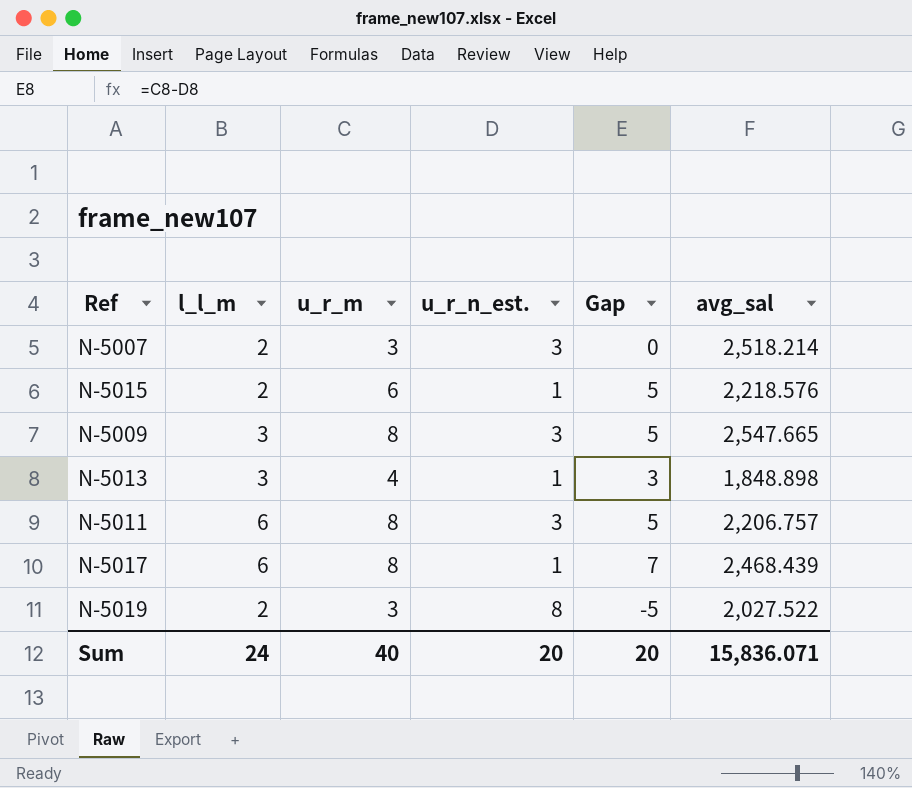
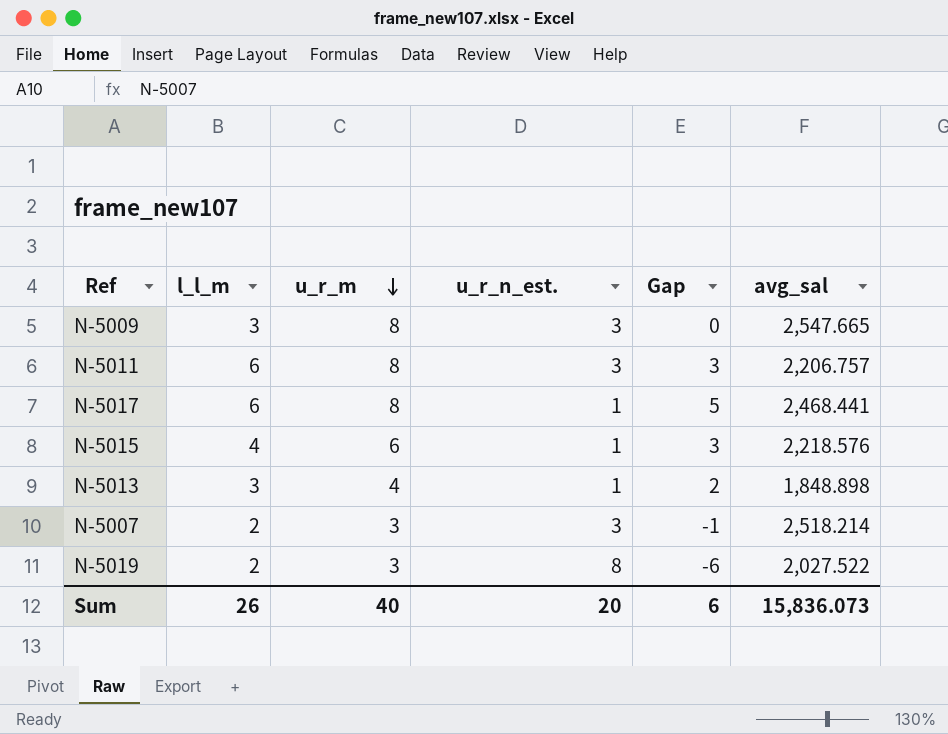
row order: none -> u_r_m descending
column Gap | formula: [u_r_m] - [u_r_n_est.] -> [l_l_m] - [u_r_n_est.]
N-5017 | avg_sal: 2,468.439 -> 2,468.441
N-5015 | l_l_m: 2 -> 4
Sum | l_l_m: 24 -> 26
Sum | Gap: 20 -> 6
Sum | avg_sal: 15,836.071 -> 15,836.073

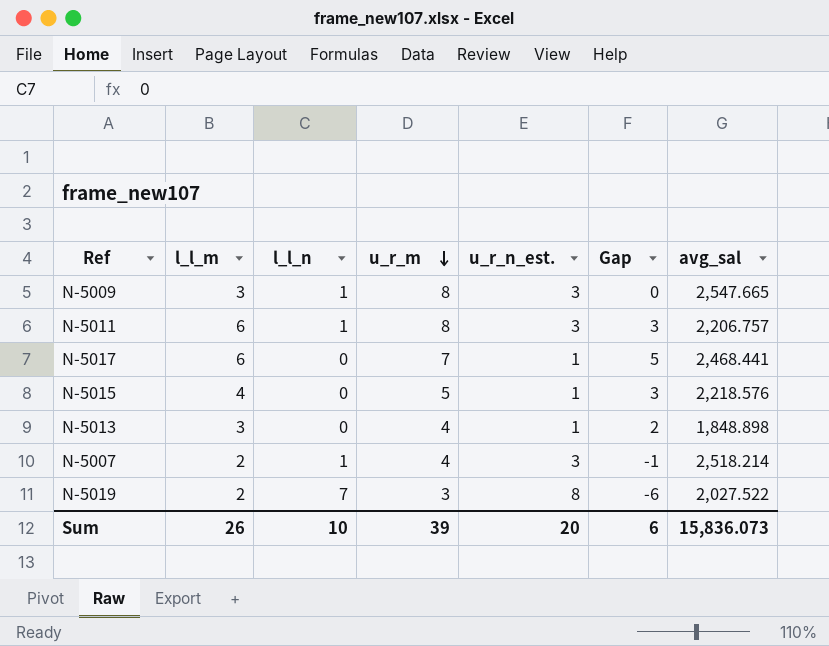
column l_l_n | position: none -> 3
N-5017 | u_r_m: 8 -> 7
N-5015 | u_r_m: 6 -> 5
N-5007 | u_r_m: 3 -> 4
Sum | u_r_m: 40 -> 39

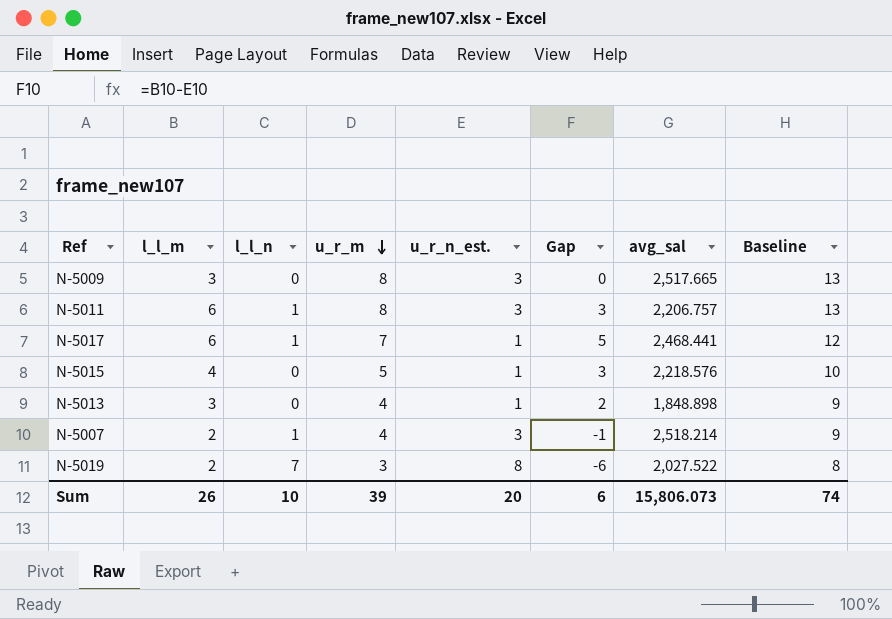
column Baseline | formula: none -> [u_r_m] + 5
N-5009 | l_l_n: 1 -> 0
N-5009 | avg_sal: 2,547.665 -> 2,517.665
N-5017 | l_l_n: 0 -> 1
Sum | avg_sal: 15,836.073 -> 15,806.073

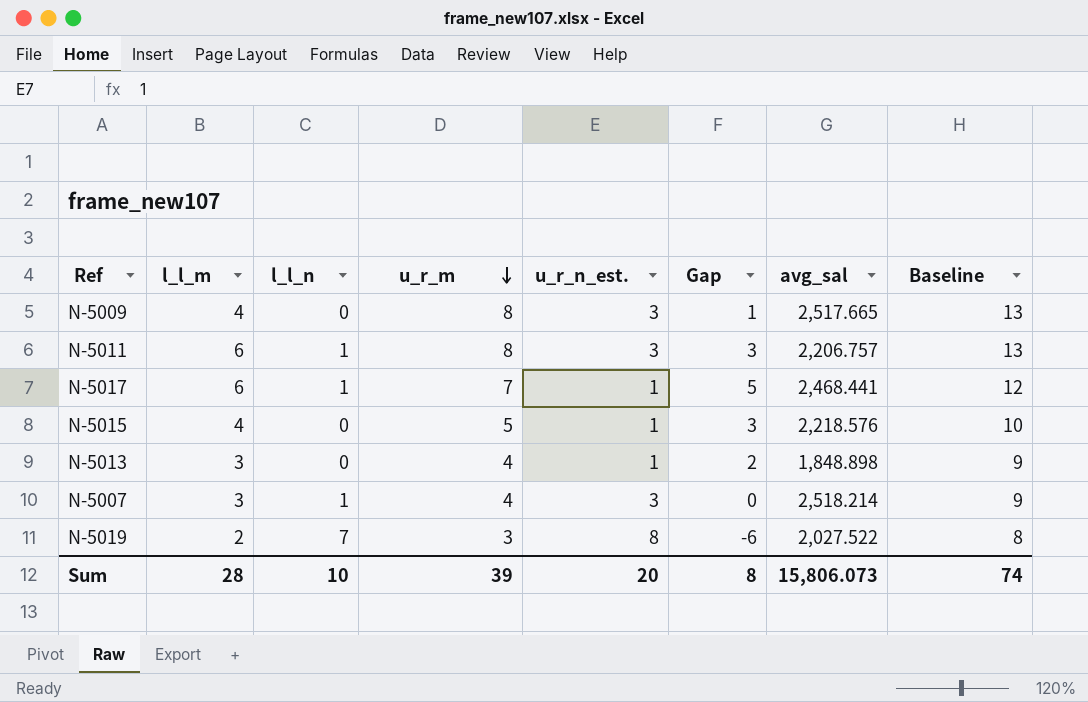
N-5009 | l_l_m: 3 -> 4
N-5009 | Gap: 0 -> 1
N-5007 | l_l_m: 2 -> 3
N-5007 | Gap: -1 -> 0
Sum | l_l_m: 26 -> 28
Sum | Gap: 6 -> 8

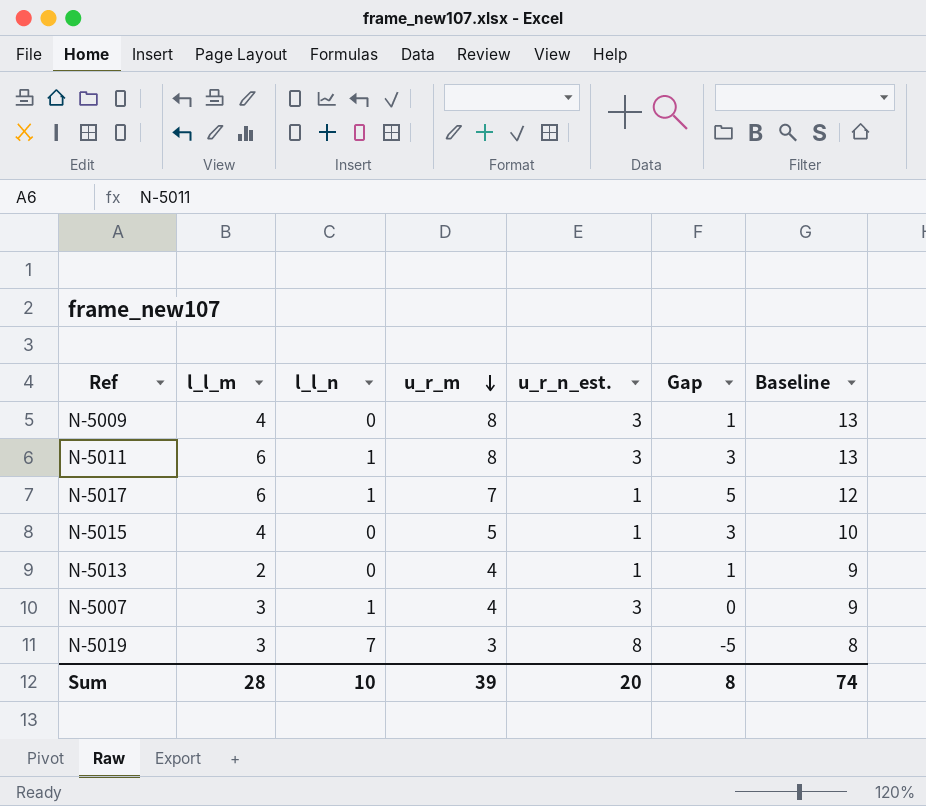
column avg_sal | position: 7 -> none
N-5013 | l_l_m: 3 -> 2
N-5013 | Gap: 2 -> 1
N-5019 | l_l_m: 2 -> 3
N-5019 | Gap: -6 -> -5

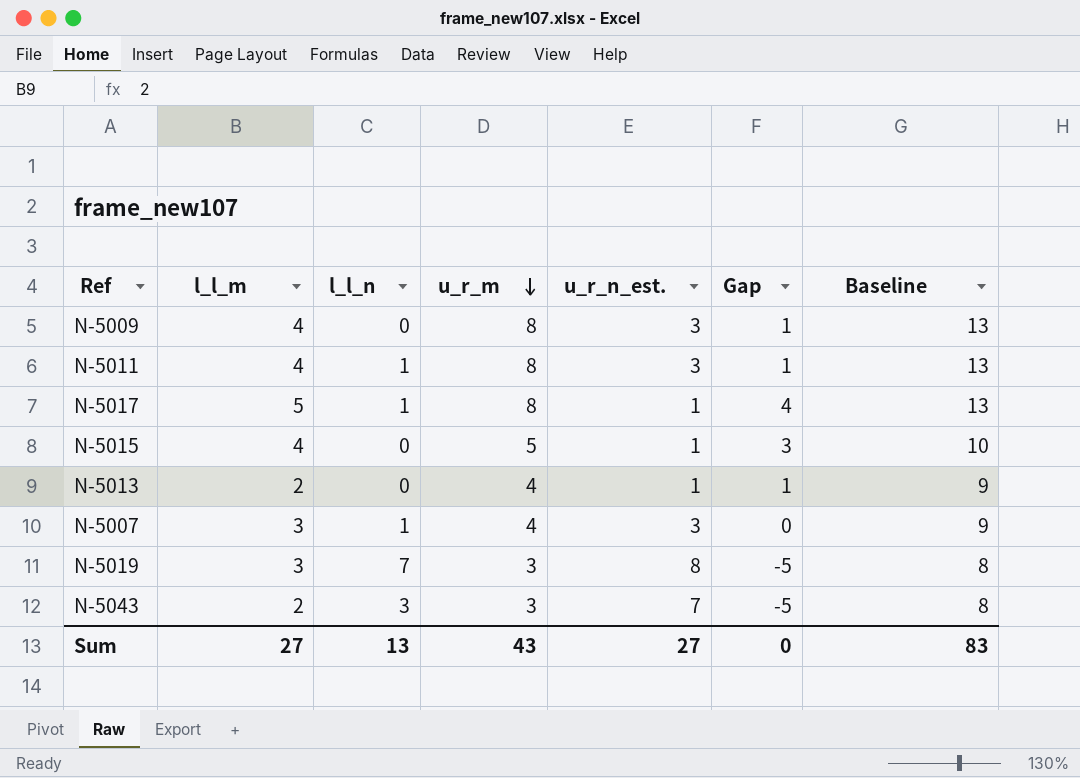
N-5011 | l_l_m: 6 -> 4
N-5011 | Gap: 3 -> 1
N-5017 | l_l_m: 6 -> 5
N-5017 | u_r_m: 7 -> 8
N-5017 | Gap: 5 -> 4
N-5017 | Baseline: 12 -> 13
row N-5043: none -> 2 | 3 | 3 | 7 | -5 | 8
Sum | l_l_m: 28 -> 27
Sum | l_l_n: 10 -> 13
Sum | u_r_m: 39 -> 43
Sum | u_r_n_est.: 20 -> 27
Sum | Gap: 8 -> 0
Sum | Baseline: 74 -> 83

